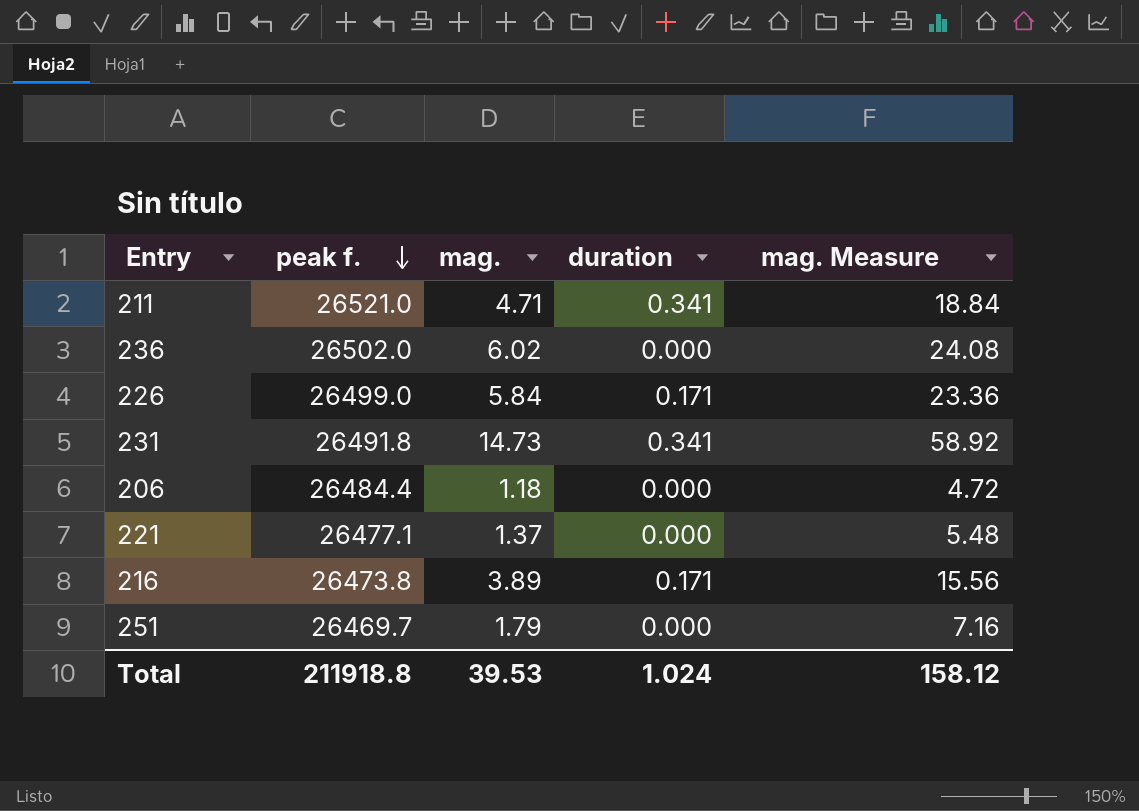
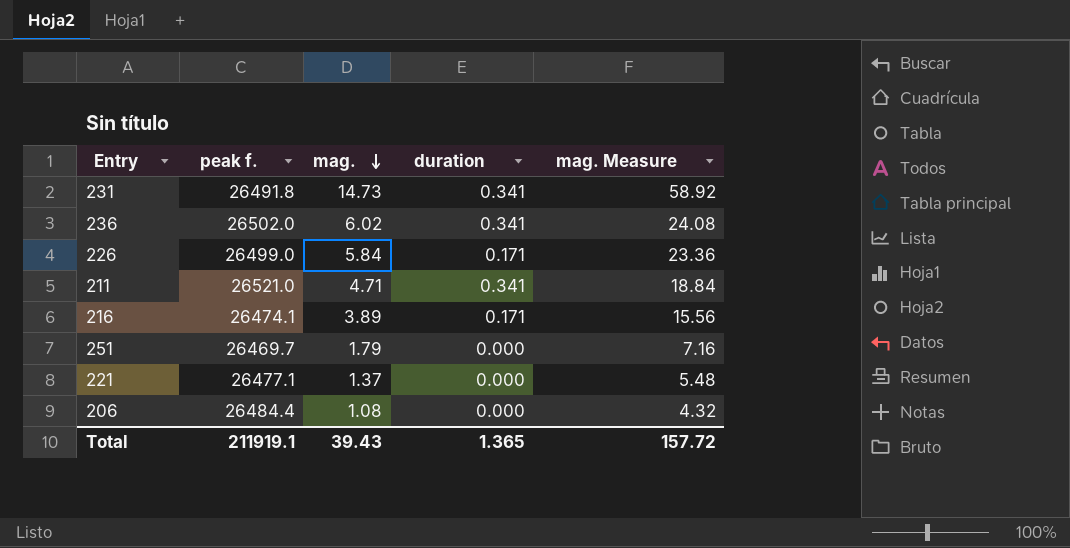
row order: peak f. descending -> mag. descending
236 | duration: 0.000 -> 0.341
216 | peak f.: 26473.8 -> 26474.1
206 | mag.: 1.18 -> 1.08
206 | mag. Measure: 4.72 -> 4.32
Total | peak f.: 211918.8 -> 211919.1
Total | mag.: 39.53 -> 39.43
Total | duration: 1.024 -> 1.365
Total | mag. Measure: 158.12 -> 157.72

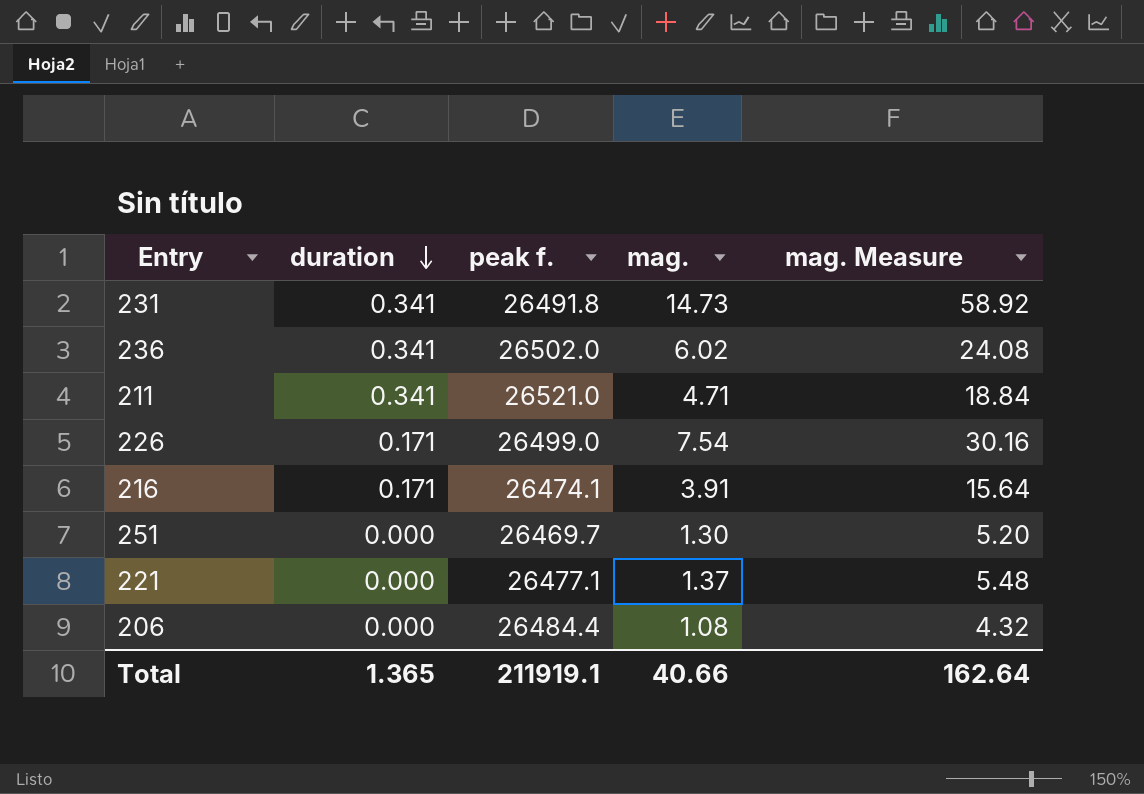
row order: mag. descending -> duration descending
column duration | position: 4 -> 2
226 | mag.: 5.84 -> 7.54
226 | mag. Measure: 23.36 -> 30.16
216 | mag.: 3.89 -> 3.91
216 | mag. Measure: 15.56 -> 15.64
251 | mag.: 1.79 -> 1.30
251 | mag. Measure: 7.16 -> 5.20
Total | mag.: 39.43 -> 40.66
Total | mag. Measure: 157.72 -> 162.64

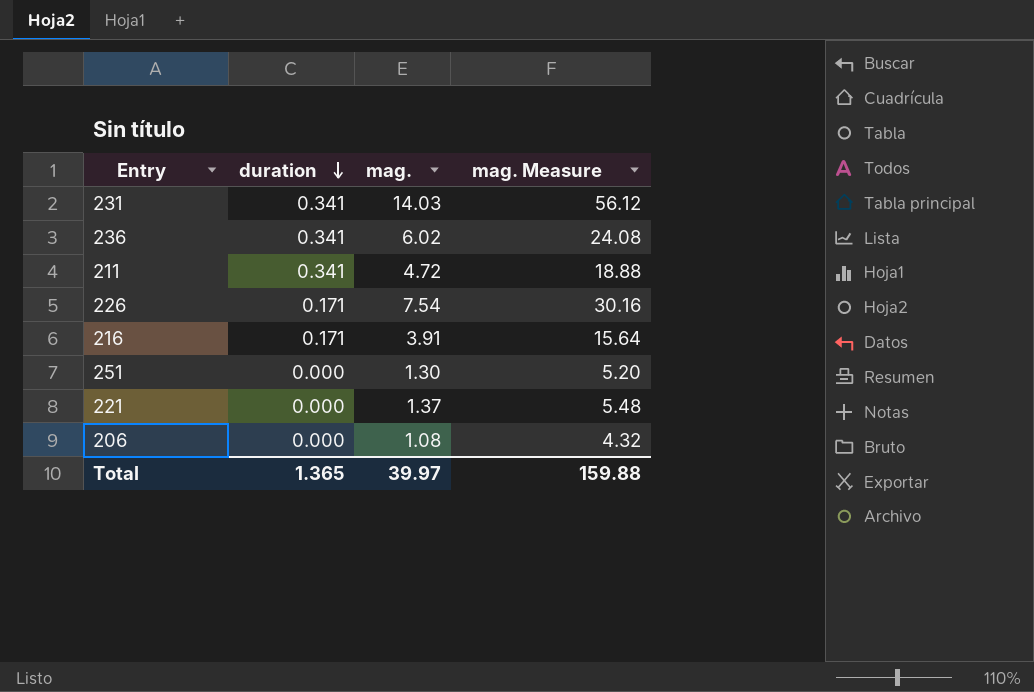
column peak f. | position: 3 -> none
231 | mag.: 14.73 -> 14.03
231 | mag. Measure: 58.92 -> 56.12
211 | mag.: 4.71 -> 4.72
211 | mag. Measure: 18.84 -> 18.88
Total | mag.: 40.66 -> 39.97
Total | mag. Measure: 162.64 -> 159.88

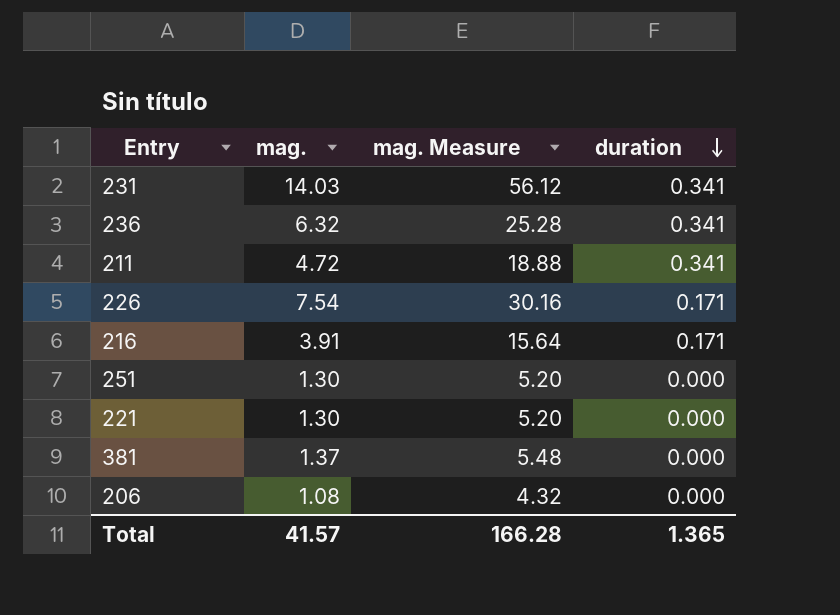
column duration | position: 2 -> 4
236 | mag.: 6.02 -> 6.32
236 | mag. Measure: 24.08 -> 25.28
221 | mag.: 1.37 -> 1.30
221 | mag. Measure: 5.48 -> 5.20
row 381: none -> 1.37 | 5.48 | 0.000
Total | mag.: 39.97 -> 41.57
Total | mag. Measure: 159.88 -> 166.28

